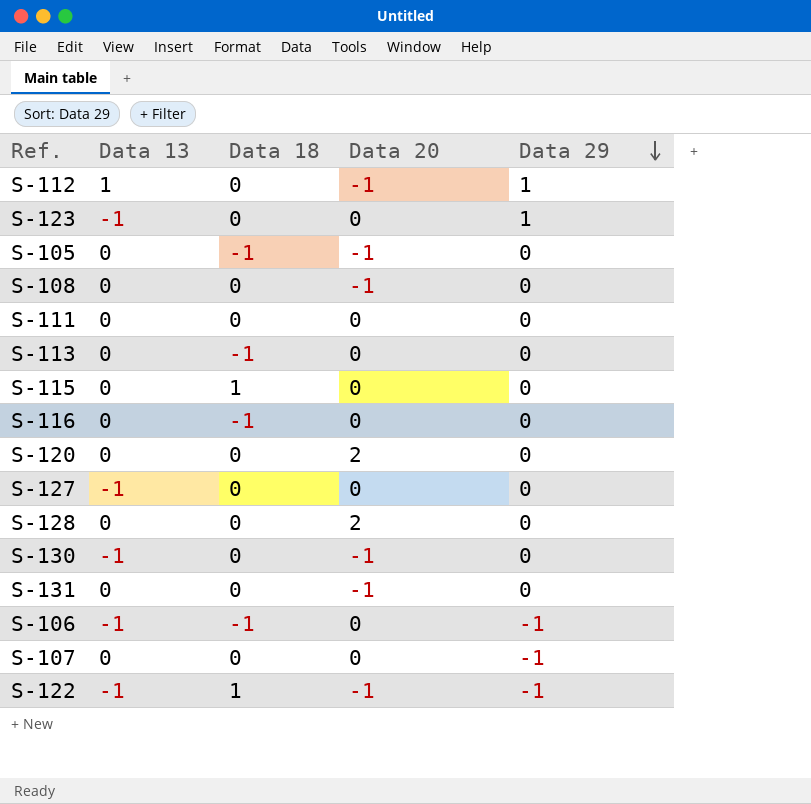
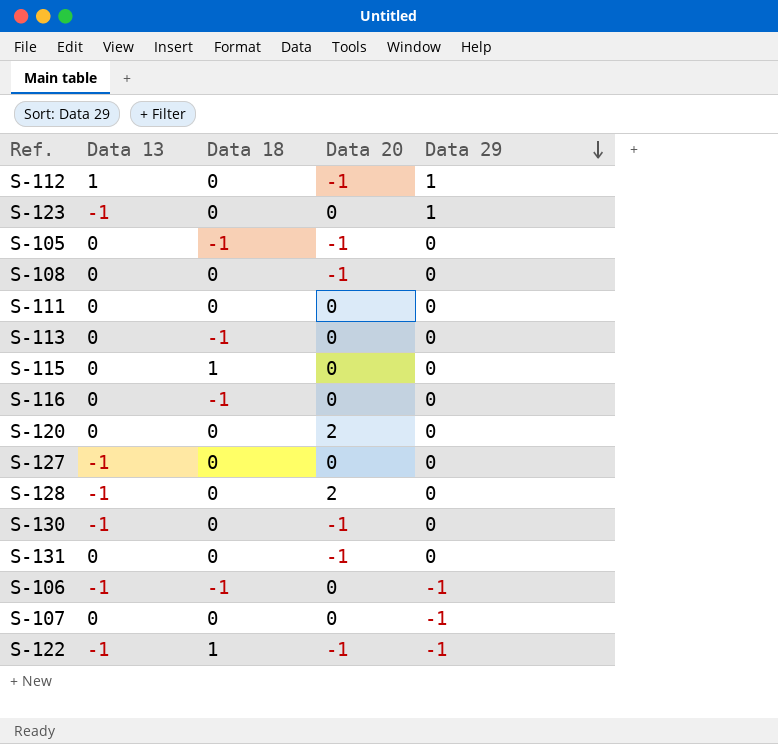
S-128 | Data 13: 0 -> -1

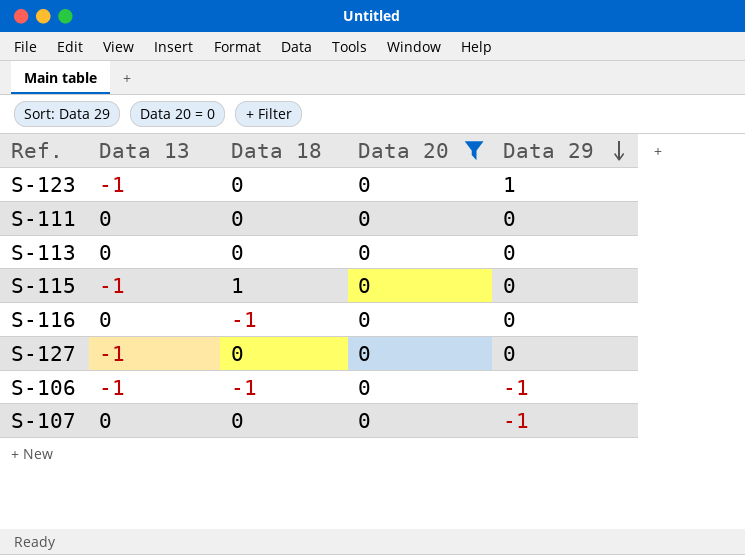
filter: none -> Data 20 = 0
S-113 | Data 18: -1 -> 0
S-115 | Data 13: 0 -> -1

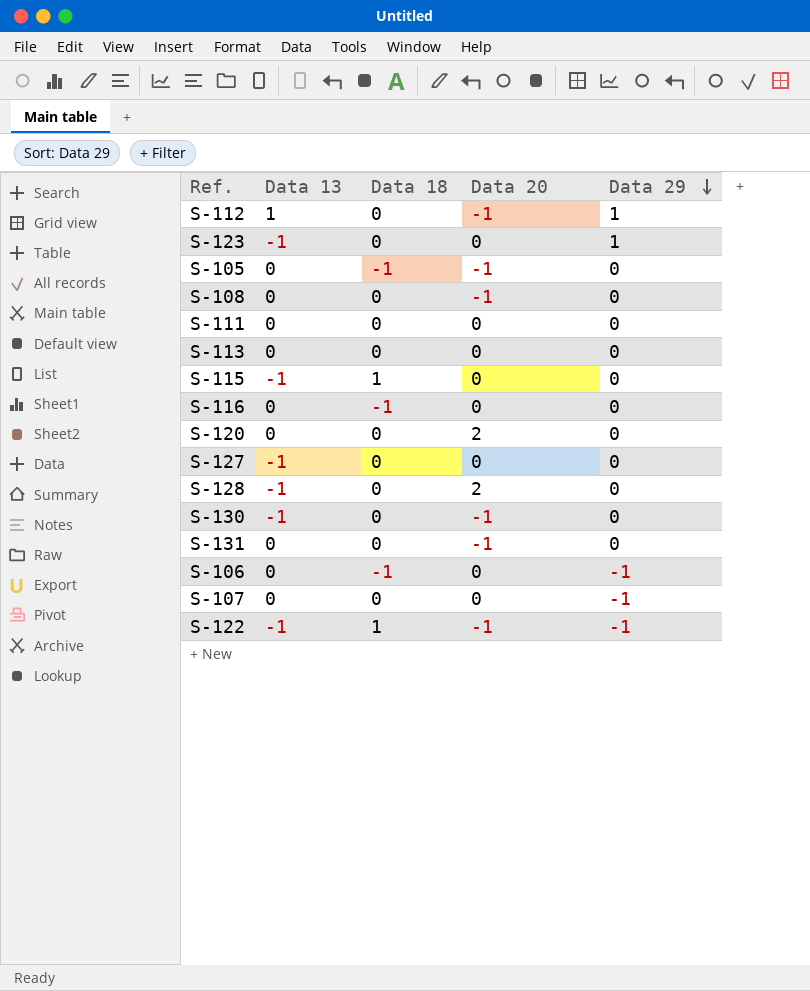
filter: Data 20 = 0 -> none
S-106 | Data 13: -1 -> 0

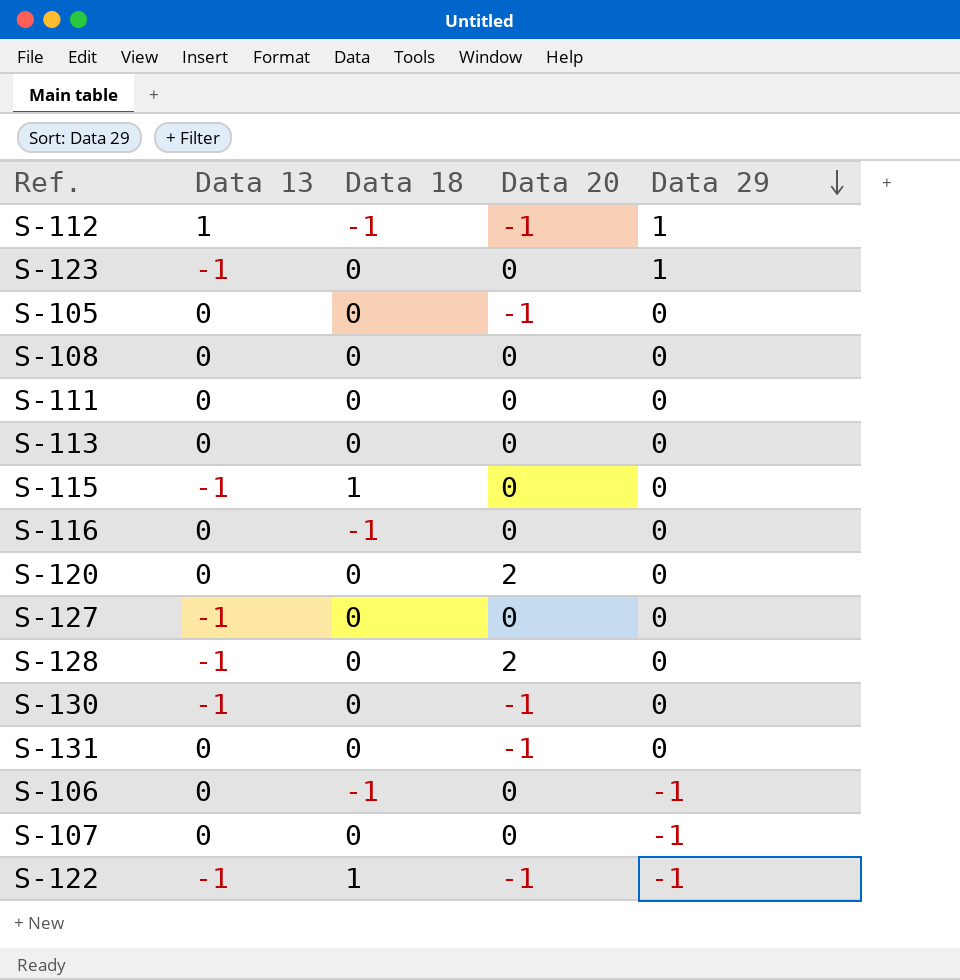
S-112 | Data 18: 0 -> -1
S-105 | Data 18: -1 -> 0
S-108 | Data 20: -1 -> 0

